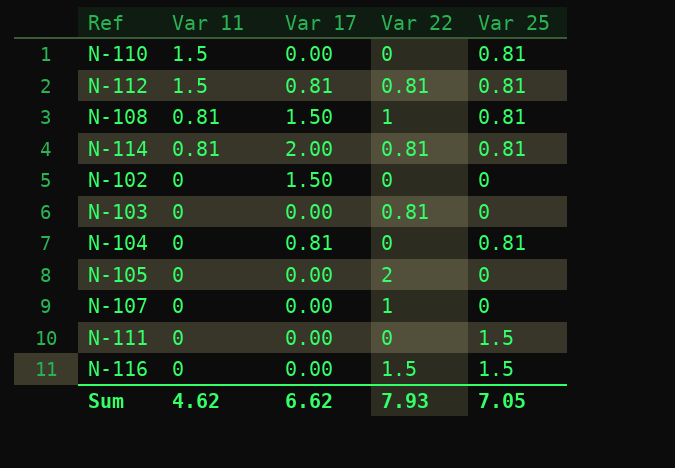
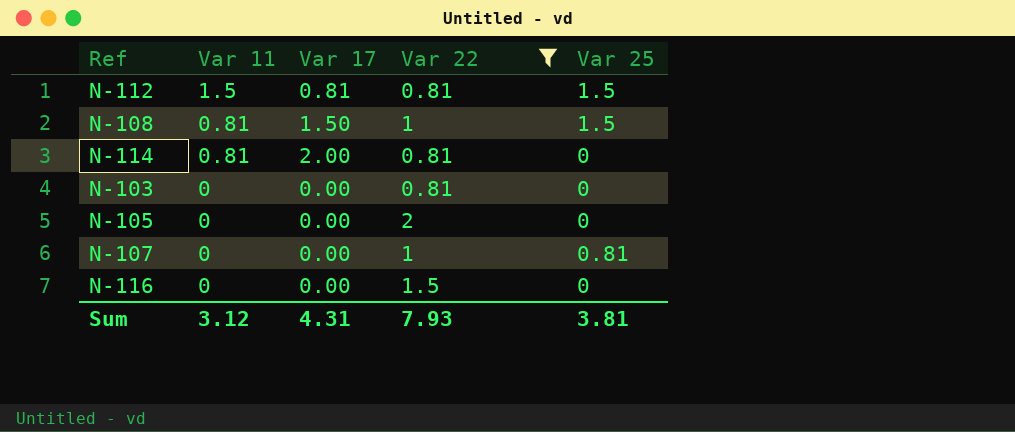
filter: none -> Var 22 != 0
N-112 | Var 25: 0.81 -> 1.5
N-108 | Var 25: 0.81 -> 1.5
N-114 | Var 25: 0.81 -> 0
N-107 | Var 25: 0 -> 0.81
N-116 | Var 25: 1.5 -> 0
Sum | Var 11: 4.62 -> 3.12
Sum | Var 17: 6.62 -> 4.31
Sum | Var 25: 7.05 -> 3.81

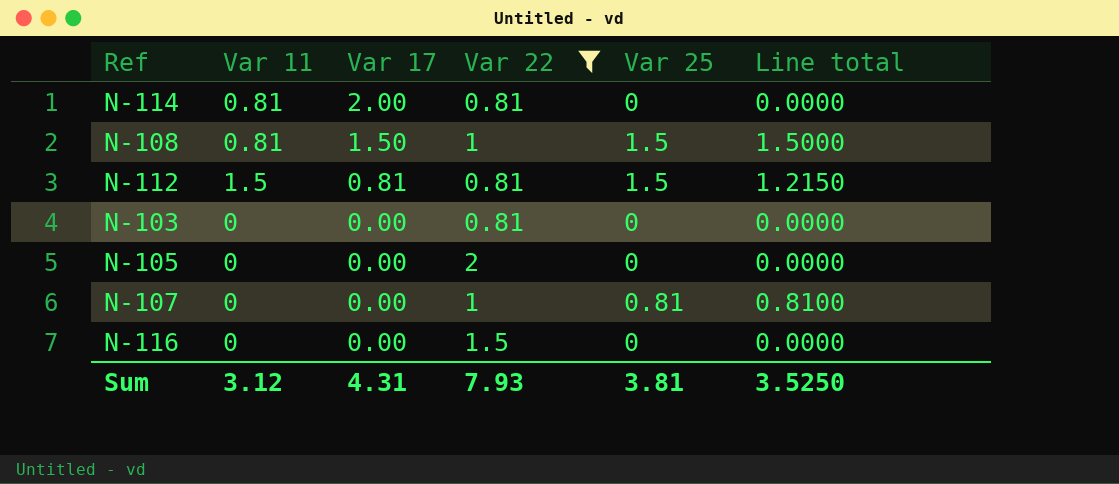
row order: Var 11 descending -> Var 17 descending
column Line total | formula: none -> [Var 22] * [Var 25]

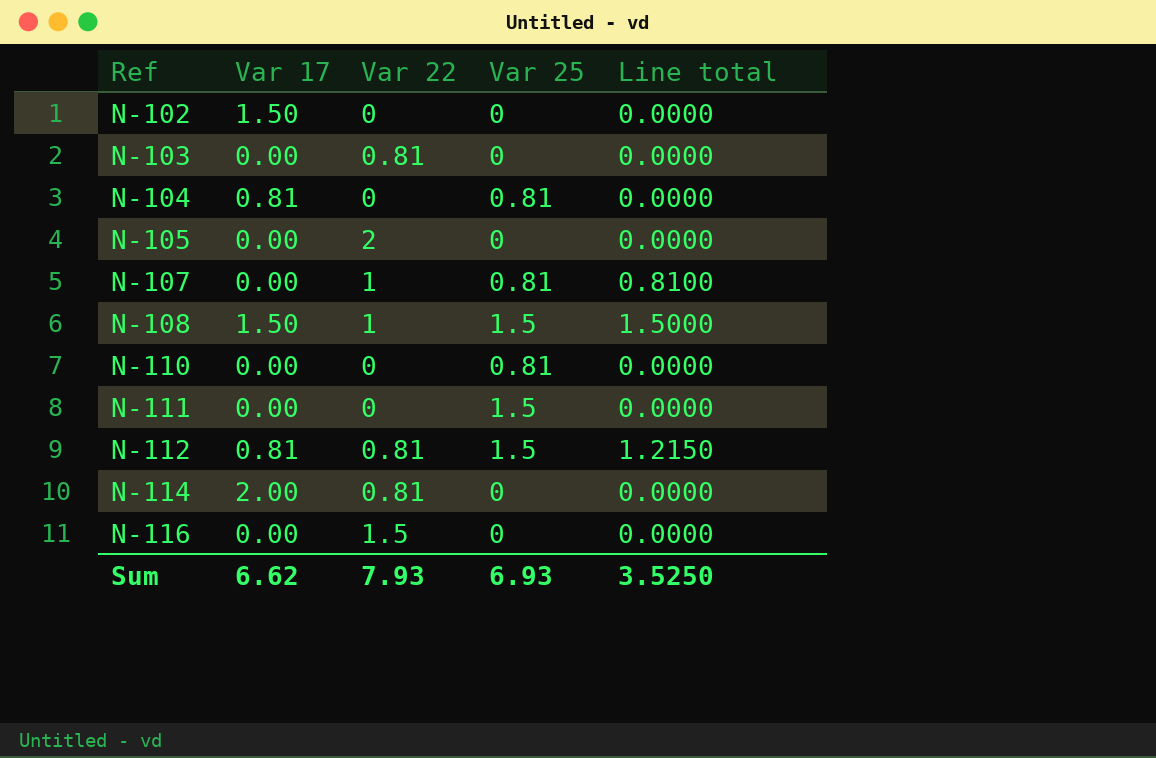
filter: Var 22 != 0 -> none
row order: Var 17 descending -> Ref ascending
column Var 11 | position: 2 -> none
Sum | Var 17: 4.31 -> 6.62
Sum | Var 25: 3.81 -> 6.93

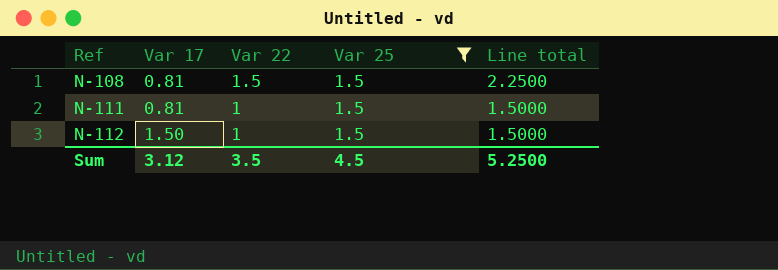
filter: none -> Var 25 = 1.5
N-108 | Var 17: 1.50 -> 0.81
N-108 | Var 22: 1 -> 1.5
N-108 | Line total: 1.5000 -> 2.2500
N-111 | Var 17: 0.00 -> 0.81
N-111 | Var 22: 0 -> 1
N-111 | Line total: 0.0000 -> 1.5000
N-112 | Var 17: 0.81 -> 1.50
N-112 | Var 22: 0.81 -> 1
N-112 | Line total: 1.2150 -> 1.5000
Sum | Var 17: 6.62 -> 3.12
Sum | Var 22: 7.93 -> 3.5
Sum | Var 25: 6.93 -> 4.5
Sum | Line total: 3.5250 -> 5.2500

